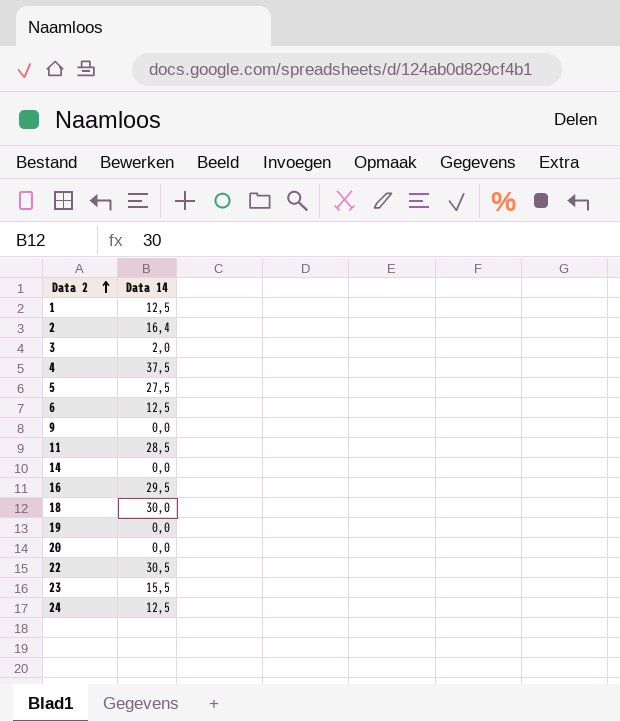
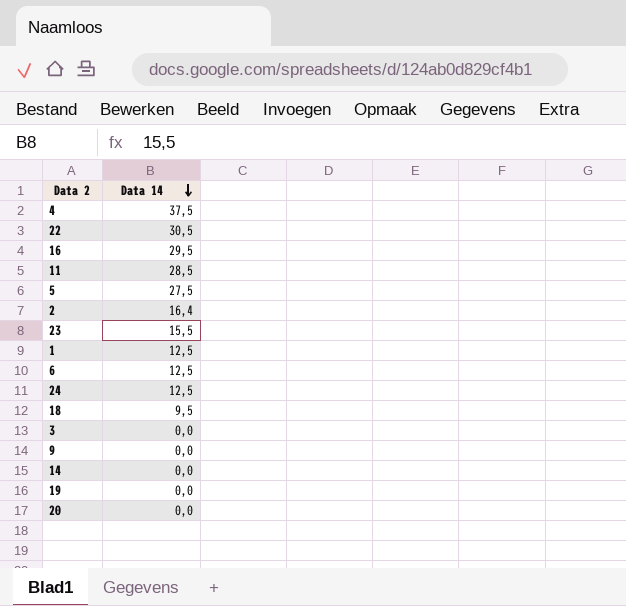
row order: Data 2 ascending -> Data 14 descending
18 | Data 14: 30,0 -> 9,5
3 | Data 14: 2,0 -> 0,0

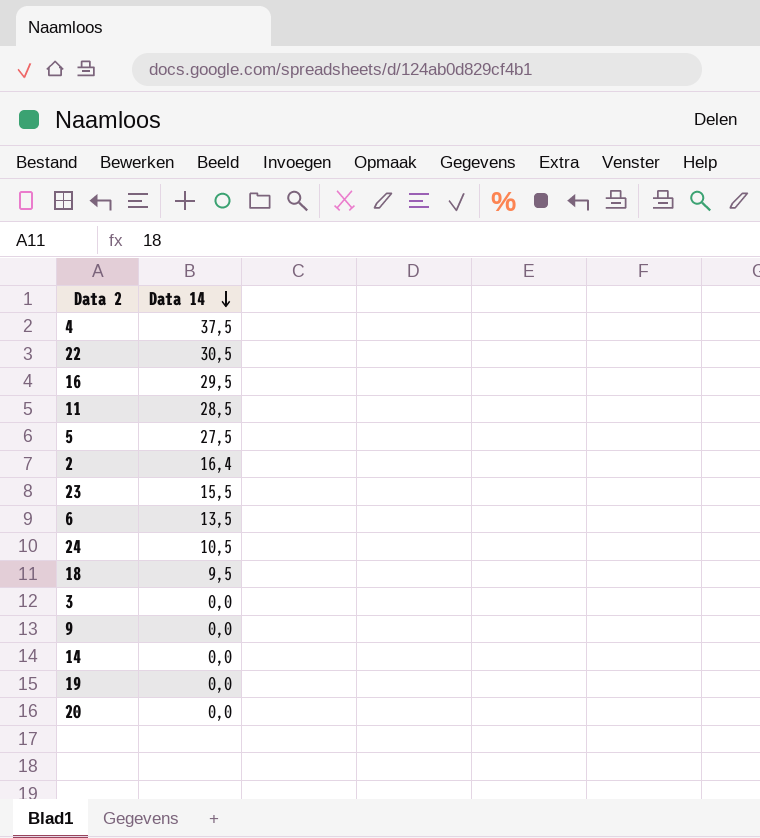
row 1: 12,5 -> none
6 | Data 14: 12,5 -> 13,5
24 | Data 14: 12,5 -> 10,5

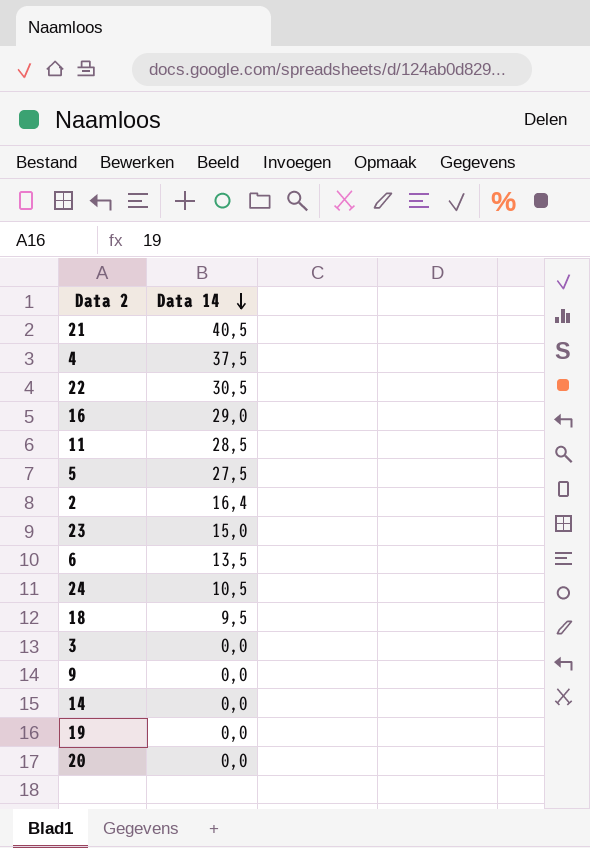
row 21: none -> 40,5
16 | Data 14: 29,5 -> 29,0
23 | Data 14: 15,5 -> 15,0

